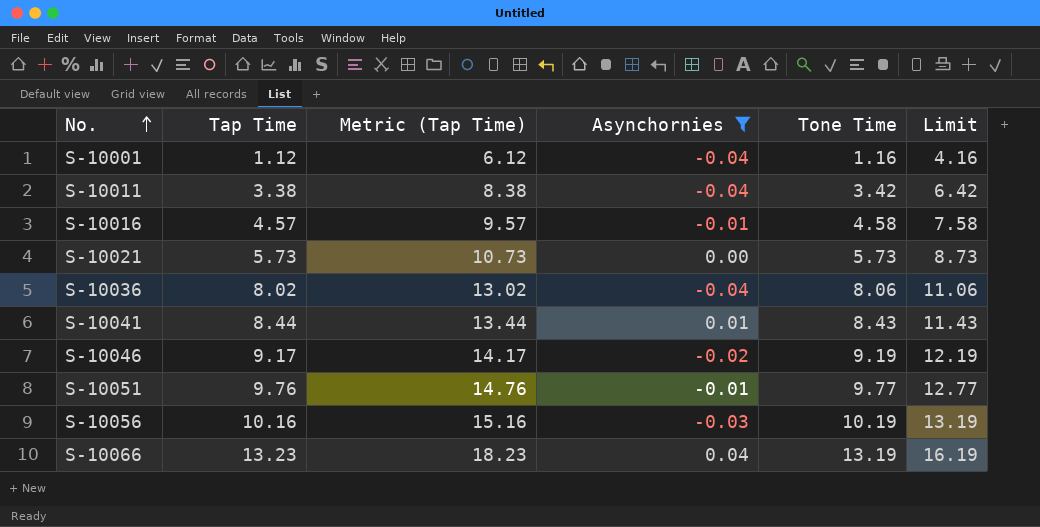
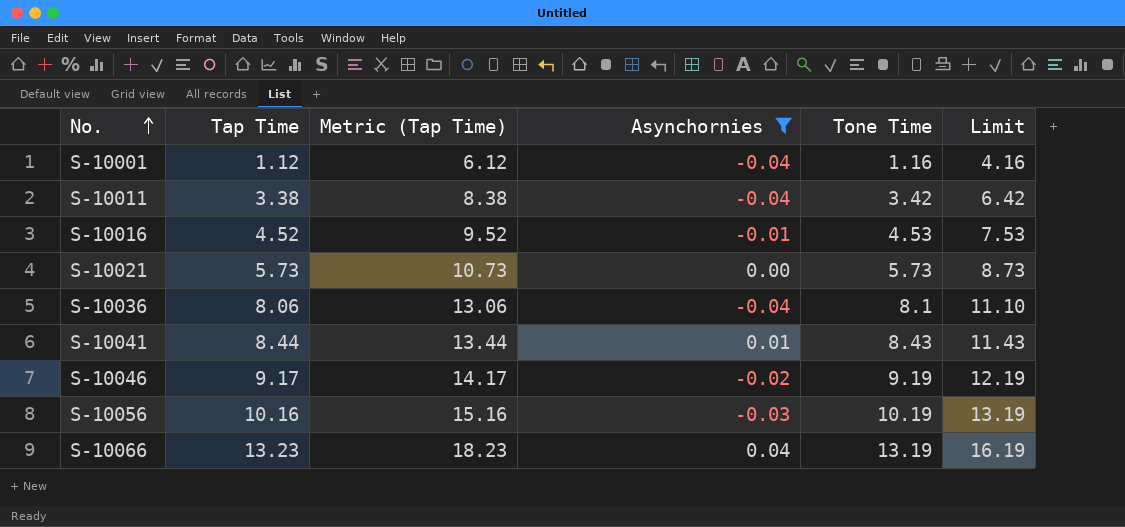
row S-10051: 9.76 | 14.76 | -0.01 | 9.77 | 12.77 -> none
S-10016 | Tap Time: 4.57 -> 4.52
S-10016 | Metric (Tap Time): 9.57 -> 9.52
S-10016 | Tone Time: 4.58 -> 4.53
S-10016 | Limit: 7.58 -> 7.53
S-10036 | Tap Time: 8.02 -> 8.06
S-10036 | Metric (Tap Time): 13.02 -> 13.06
S-10036 | Tone Time: 8.06 -> 8.1
S-10036 | Limit: 11.06 -> 11.10

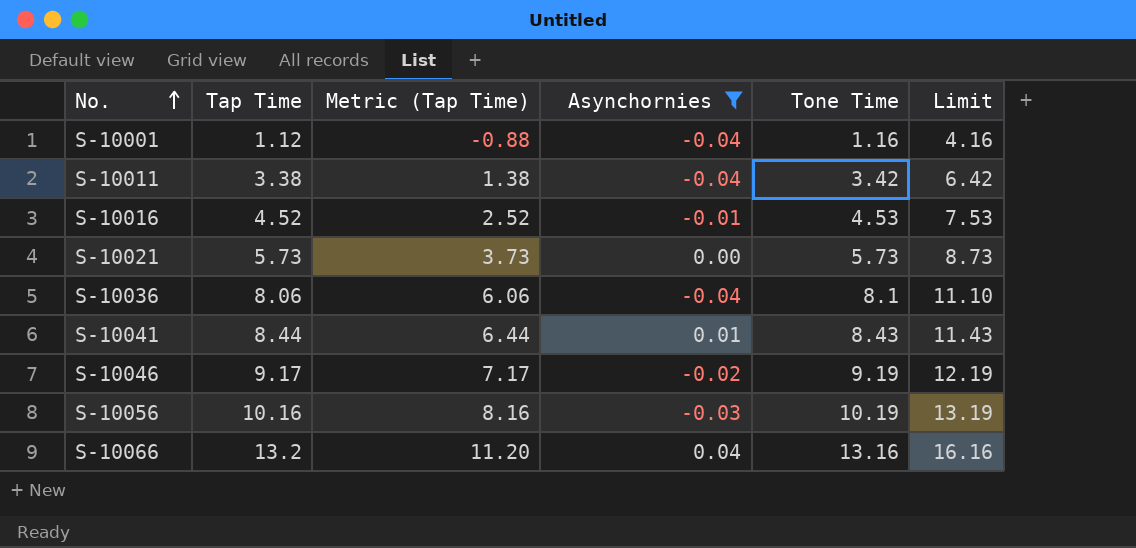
column Metric (Tap Time) | formula: [Tap Time] + 5 -> [Tap Time] - 2
S-10066 | Tap Time: 13.23 -> 13.2
S-10066 | Tone Time: 13.19 -> 13.16
S-10066 | Limit: 16.19 -> 16.16

